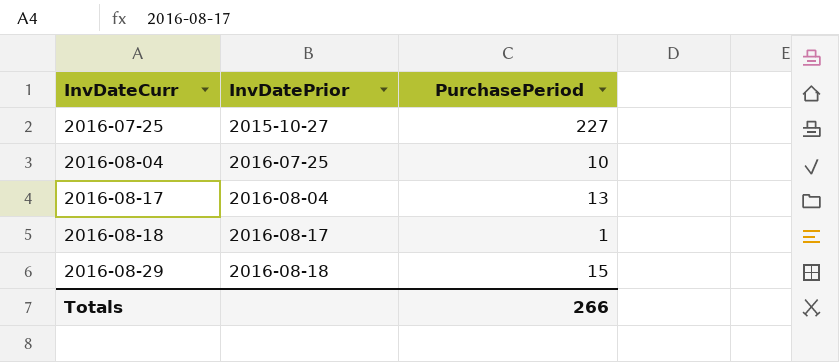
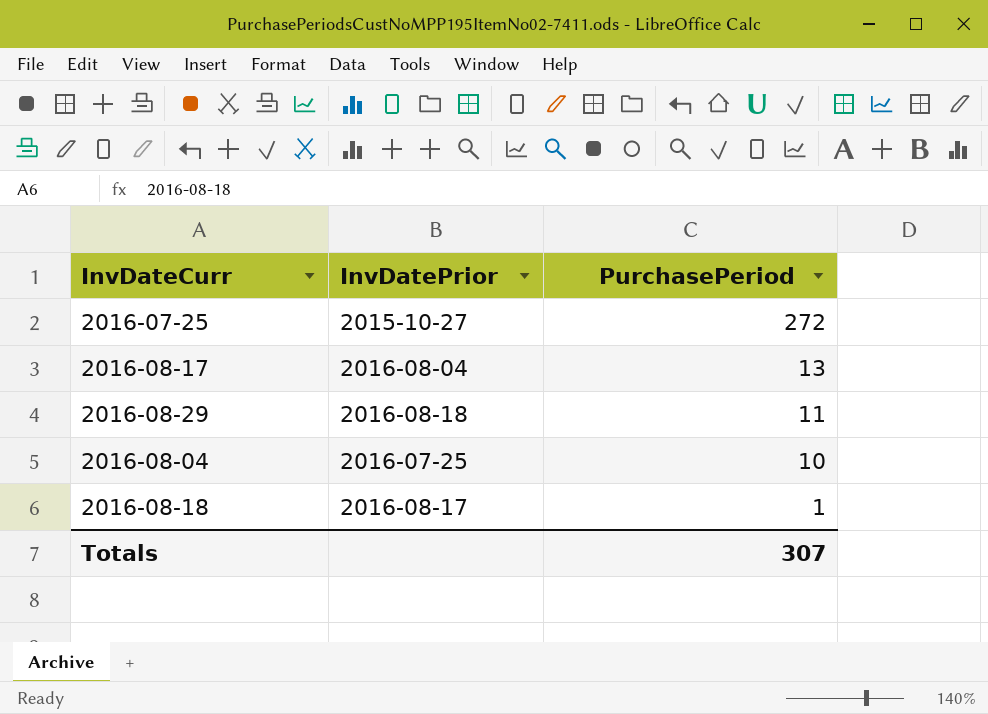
row order: InvDateCurr ascending -> PurchasePeriod descending
2016-07-25 | PurchasePeriod: 227 -> 272
2016-08-29 | PurchasePeriod: 15 -> 11
Totals | PurchasePeriod: 266 -> 307

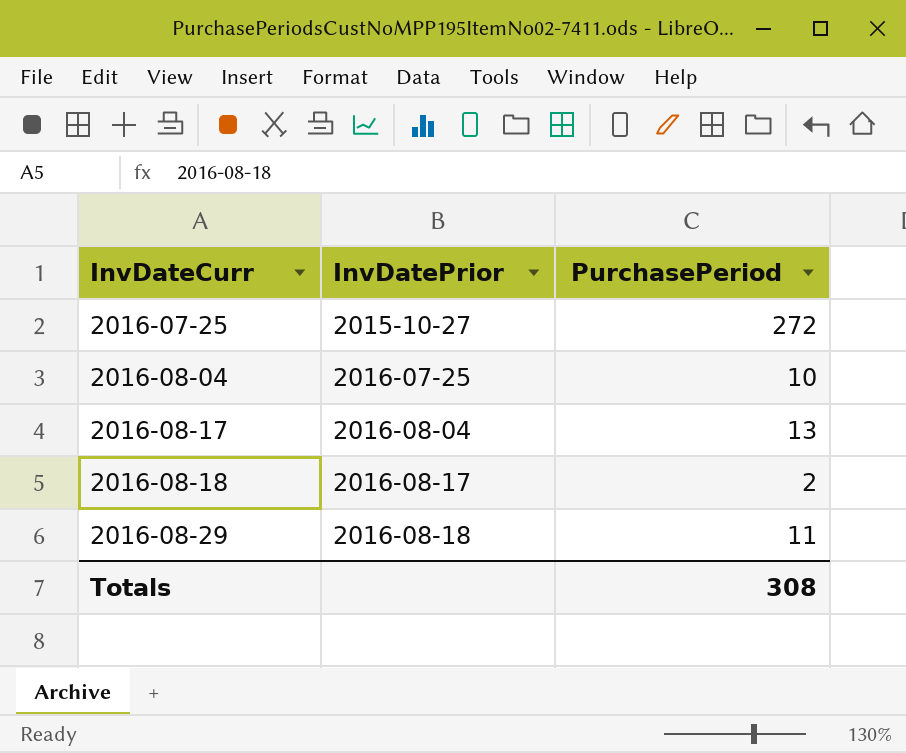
row order: PurchasePeriod descending -> InvDateCurr ascending
2016-08-18 | PurchasePeriod: 1 -> 2
Totals | PurchasePeriod: 307 -> 308

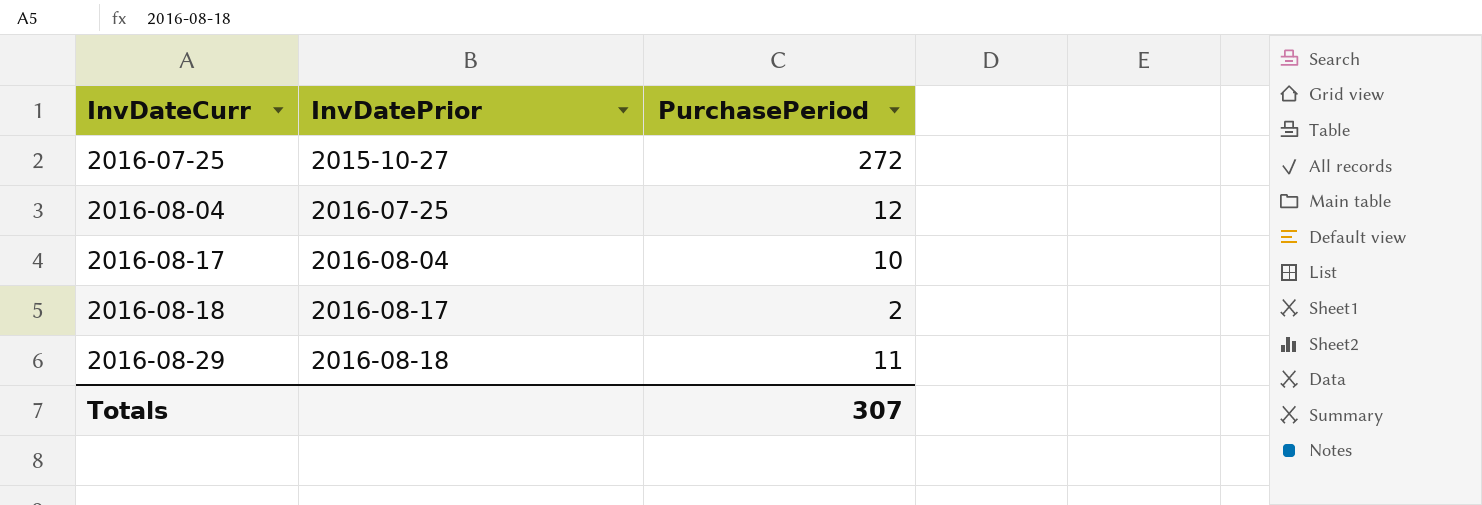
2016-08-04 | PurchasePeriod: 10 -> 12
2016-08-17 | PurchasePeriod: 13 -> 10
Totals | PurchasePeriod: 308 -> 307

